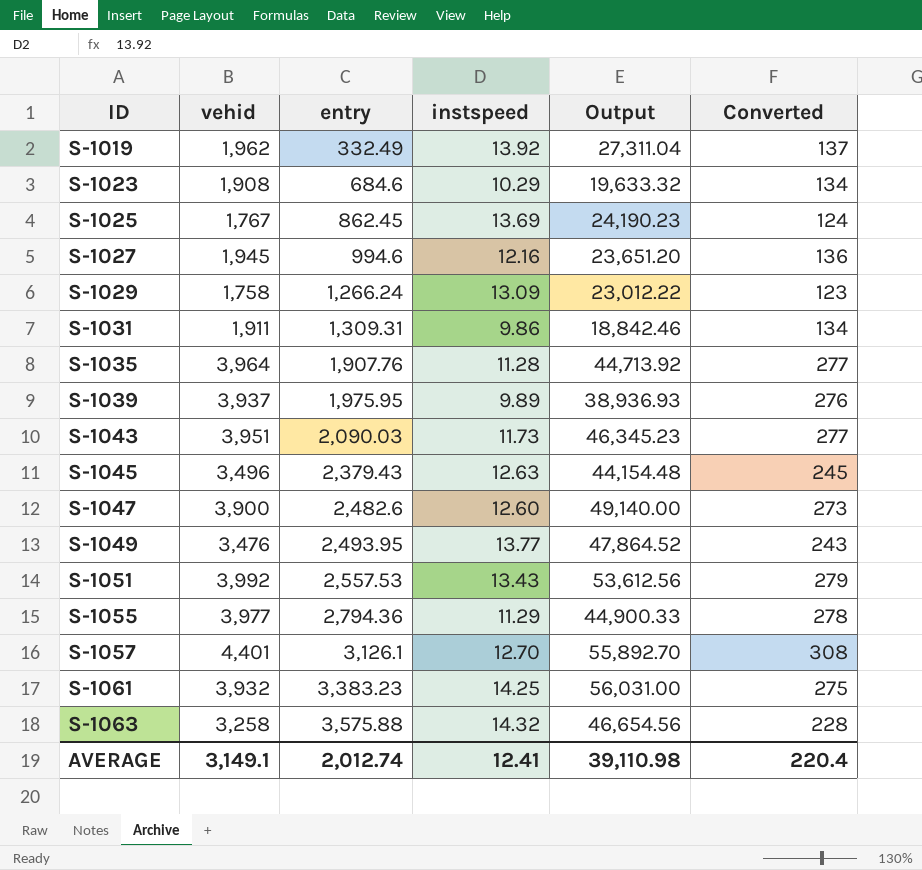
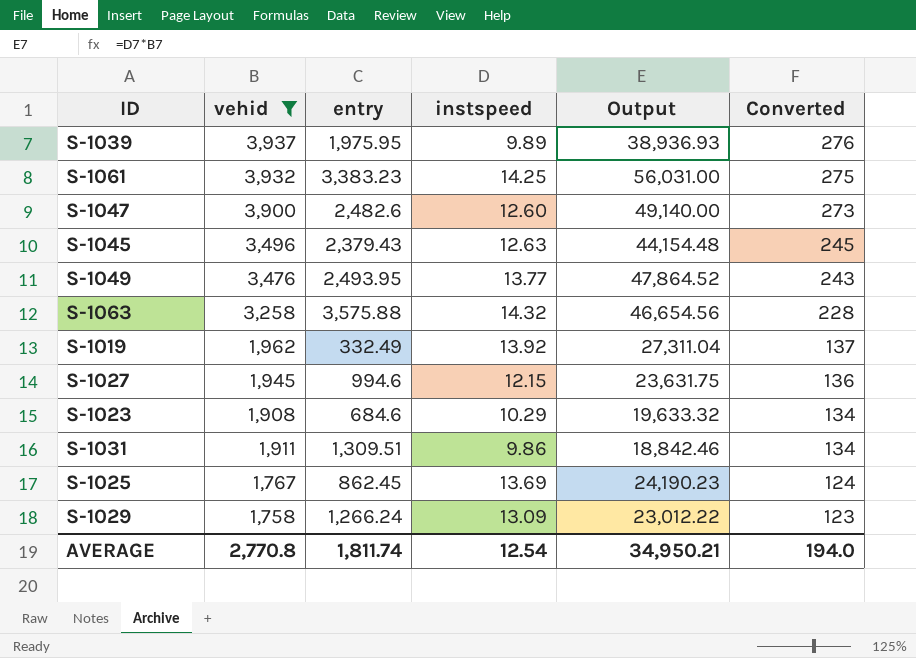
filter: none -> vehid <= 3,937
row order: ID ascending -> Converted descending
S-1027 | instspeed: 12.16 -> 12.15
S-1027 | Output: 23,651.20 -> 23,631.75
S-1031 | entry: 1,309.31 -> 1,309.51
AVERAGE | vehid: 3,149.1 -> 2,770.8
AVERAGE | entry: 2,012.74 -> 1,811.74
AVERAGE | instspeed: 12.41 -> 12.54
AVERAGE | Output: 39,110.98 -> 34,950.21
AVERAGE | Converted: 220.4 -> 194.0

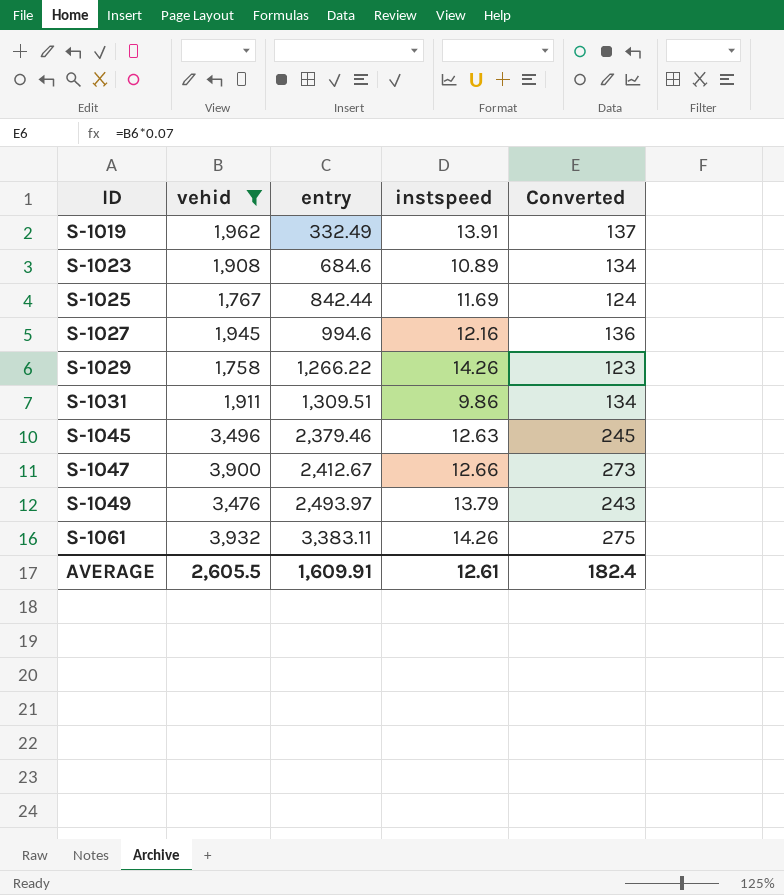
row order: Converted descending -> ID ascending
column Output | formula: [vehid] * [instspeed] -> none
row S-1039: 3,937 | 1,975.95 | 9.89 | 38,936.93 | 276 -> none
row S-1063: 3,258 | 3,575.88 | 14.32 | 46,654.56 | 228 -> none
S-1019 | instspeed: 13.92 -> 13.91
S-1023 | instspeed: 10.29 -> 10.89
S-1025 | entry: 862.45 -> 842.44
S-1025 | instspeed: 13.69 -> 11.69
S-1027 | instspeed: 12.15 -> 12.16
S-1029 | entry: 1,266.24 -> 1,266.22
S-1029 | instspeed: 13.09 -> 14.26
S-1045 | entry: 2,379.43 -> 2,379.46
S-1047 | entry: 2,482.6 -> 2,412.67
S-1047 | instspeed: 12.60 -> 12.66
S-1049 | entry: 2,493.95 -> 2,493.97
S-1049 | instspeed: 13.77 -> 13.79
S-1061 | entry: 3,383.23 -> 3,383.11
S-1061 | instspeed: 14.25 -> 14.26
AVERAGE | vehid: 2,770.8 -> 2,605.5
AVERAGE | entry: 1,811.74 -> 1,609.91
AVERAGE | instspeed: 12.54 -> 12.61
AVERAGE | Converted: 194.0 -> 182.4

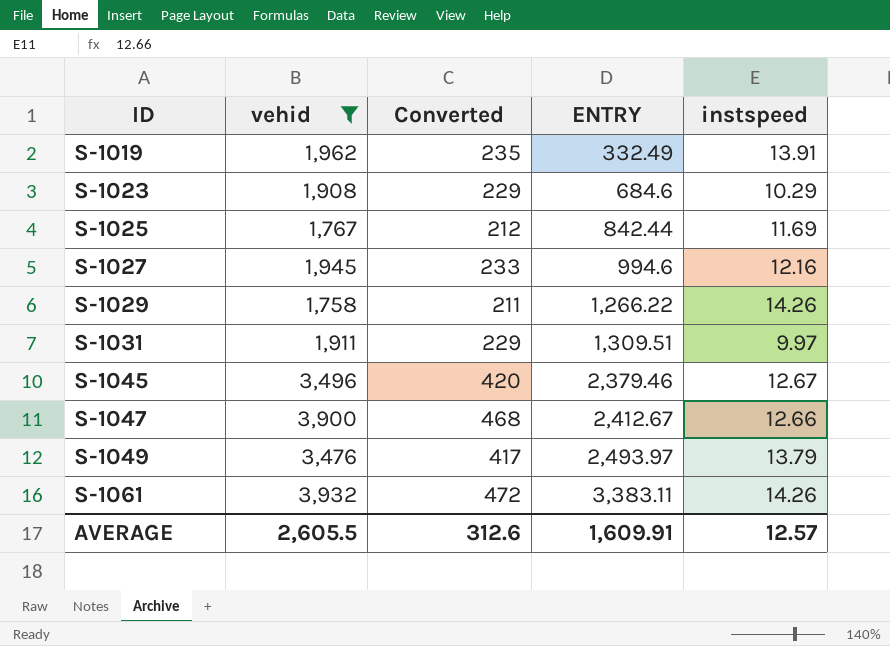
column Converted | formula: [vehid] * 0.07 -> [vehid] * 0.12
column Converted | position: 5 -> 3
column name: entry -> ENTRY
S-1023 | instspeed: 10.89 -> 10.29
S-1031 | instspeed: 9.86 -> 9.97
S-1045 | instspeed: 12.63 -> 12.67
AVERAGE | Converted: 182.4 -> 312.6
AVERAGE | instspeed: 12.61 -> 12.57

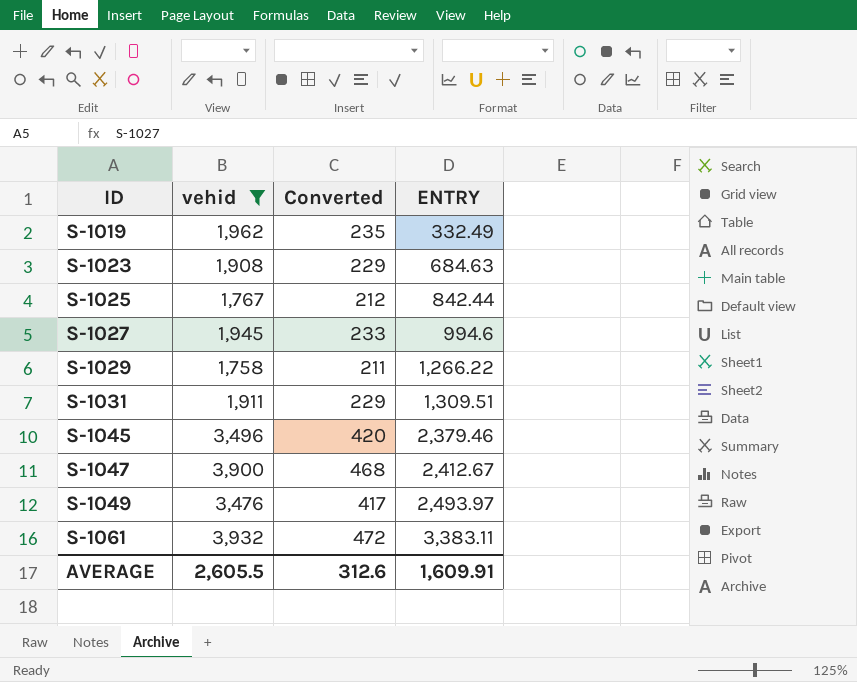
column instspeed | position: 5 -> none
S-1023 | ENTRY: 684.6 -> 684.63

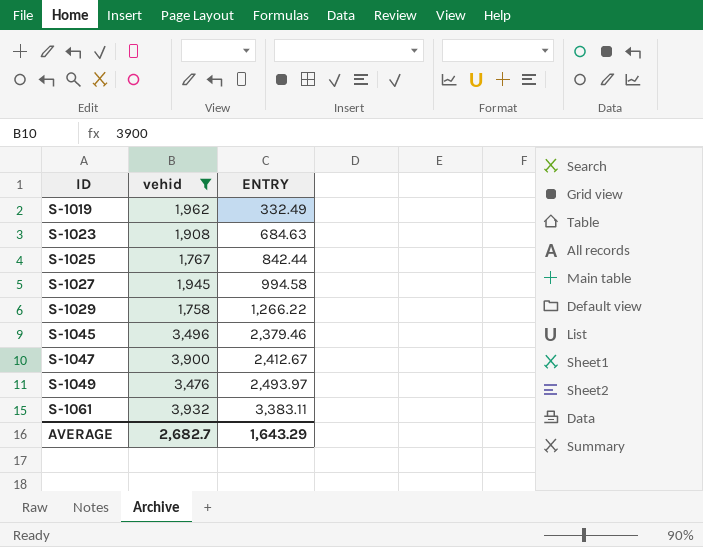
column Converted | formula: [vehid] * 0.12 -> none
row S-1031: 1,911 | 229 | 1,309.51 -> none
S-1027 | ENTRY: 994.6 -> 994.58
AVERAGE | vehid: 2,605.5 -> 2,682.7
AVERAGE | ENTRY: 1,609.91 -> 1,643.29

